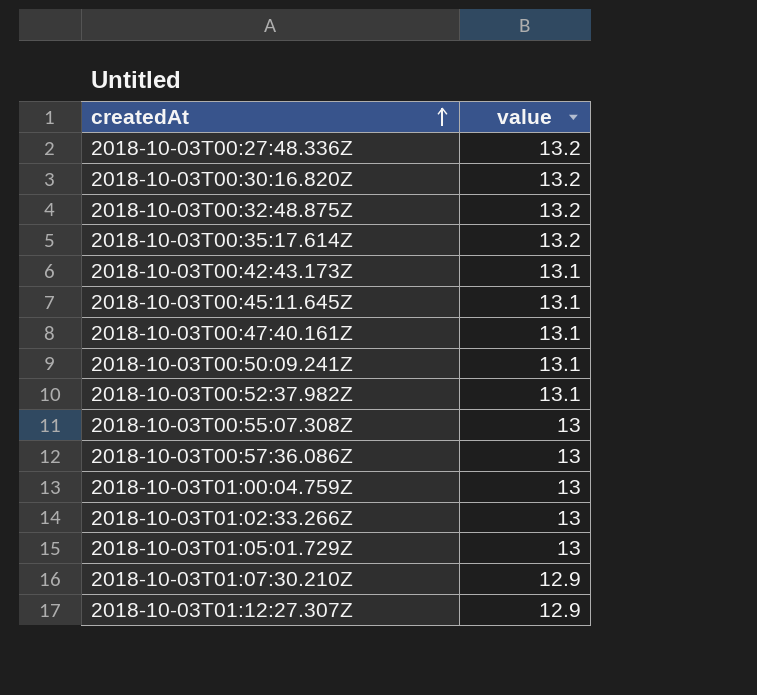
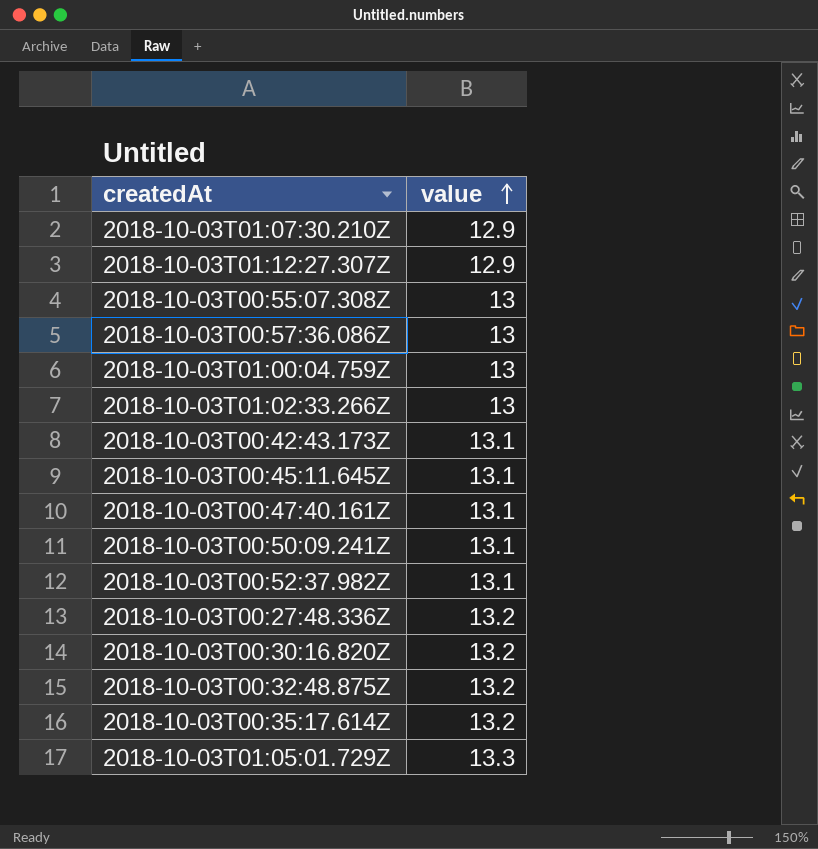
row order: createdAt ascending -> value ascending
2018-10-03T01:05:01.729Z | value: 13 -> 13.3

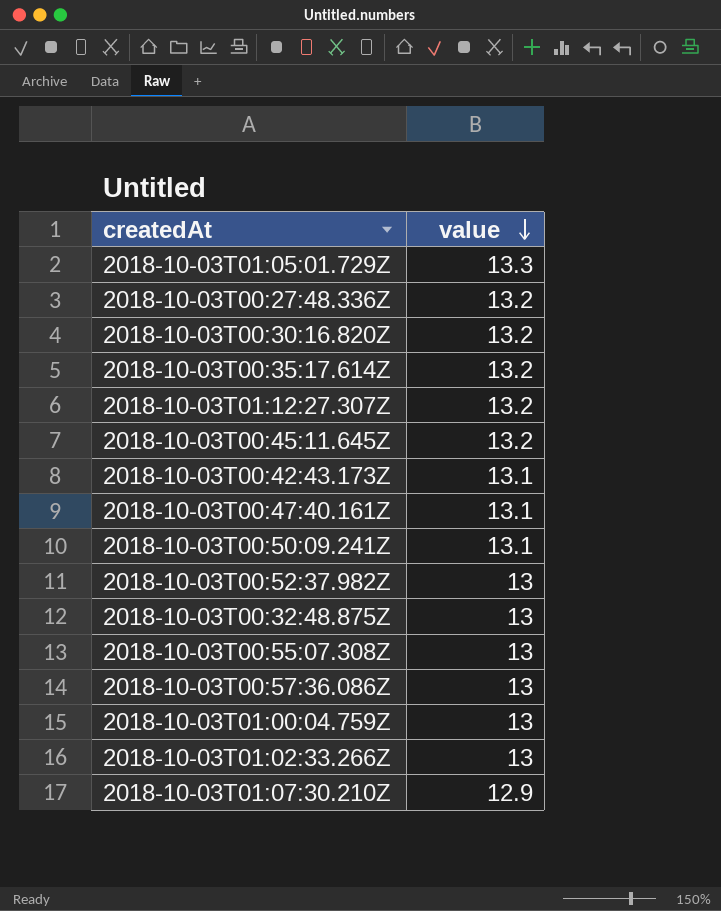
row order: value ascending -> value descending
2018-10-03T01:12:27.307Z | value: 12.9 -> 13.2
2018-10-03T00:45:11.645Z | value: 13.1 -> 13.2
2018-10-03T00:52:37.982Z | value: 13.1 -> 13
2018-10-03T00:32:48.875Z | value: 13.2 -> 13

